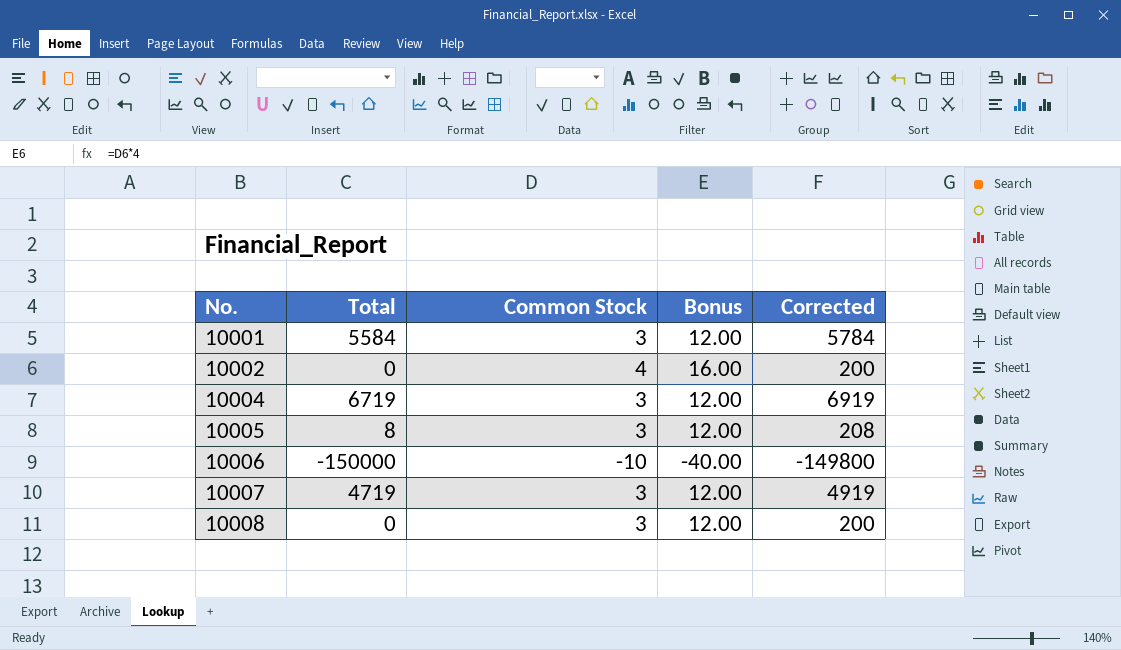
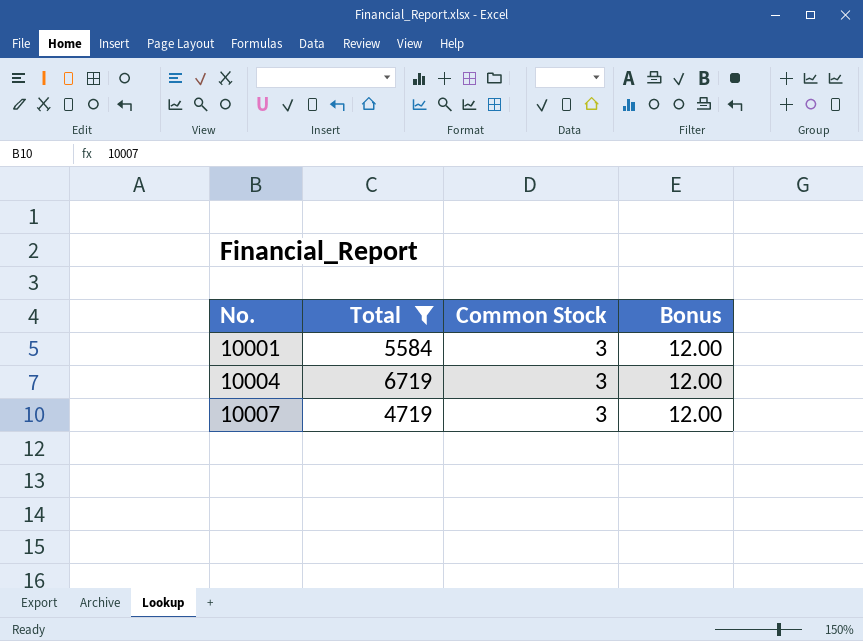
filter: none -> Total >= 4719
column Corrected | formula: [Total] + 200 -> none

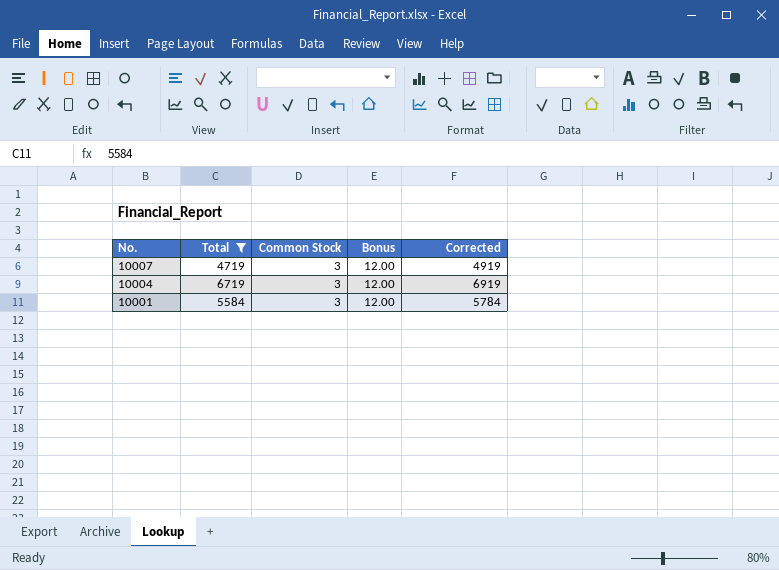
row order: No. ascending -> No. descending
column Corrected | formula: none -> [Total] + 200

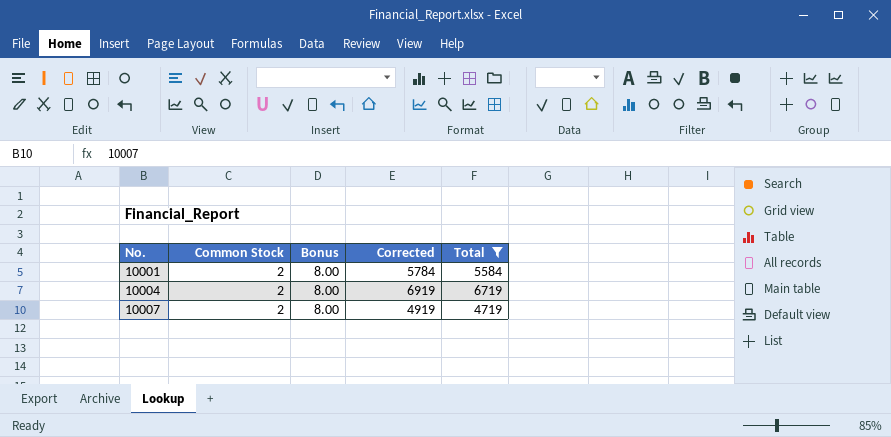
row order: No. descending -> No. ascending
column Total | position: 2 -> 5
10001 | Common Stock: 3 -> 2
10001 | Bonus: 12.00 -> 8.00
10004 | Common Stock: 3 -> 2
10004 | Bonus: 12.00 -> 8.00
10007 | Common Stock: 3 -> 2
10007 | Bonus: 12.00 -> 8.00

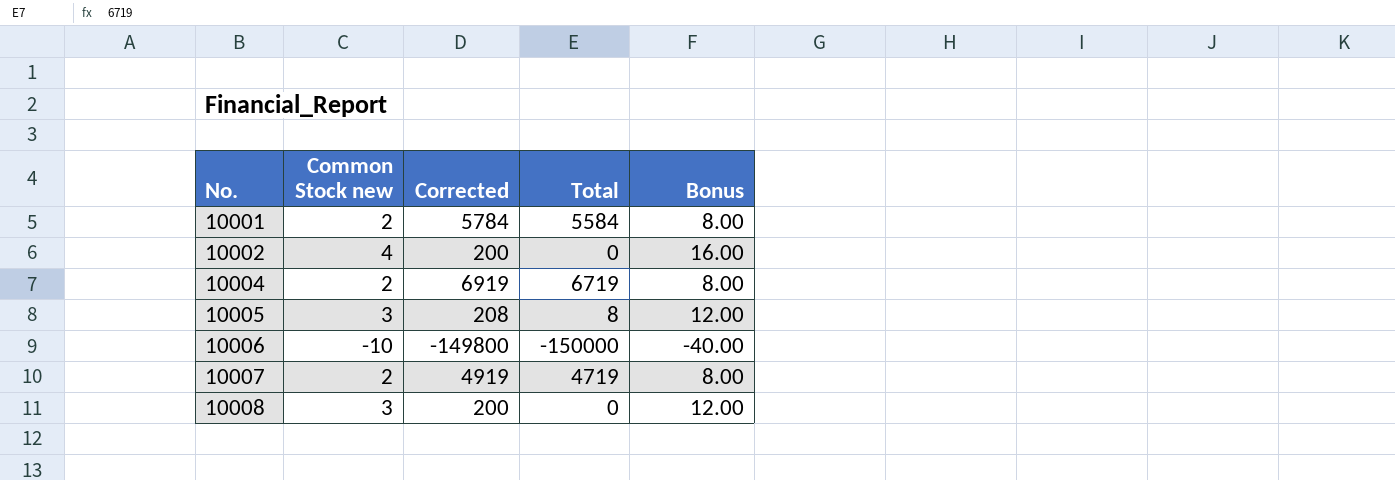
filter: Total >= 4719 -> none
column name: Common Stock -> Common Stock new
column Bonus | position: 3 -> 5

